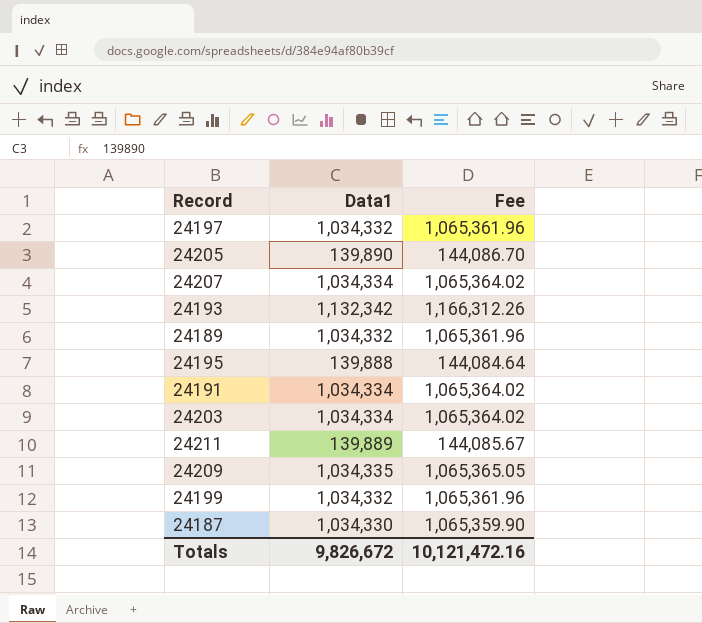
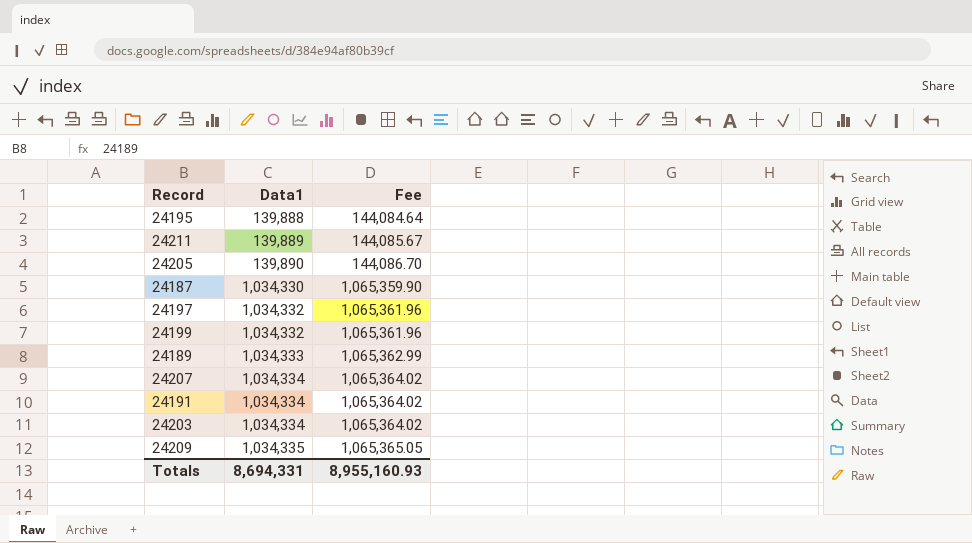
row order: none -> Data1 ascending
row 24193: 1,132,342 | 1,166,312.26 -> none
24189 | Data1: 1,034,332 -> 1,034,333
24189 | Fee: 1,065,361.96 -> 1,065,362.99
Totals | Data1: 9,826,672 -> 8,694,331
Totals | Fee: 10,121,472.16 -> 8,955,160.93

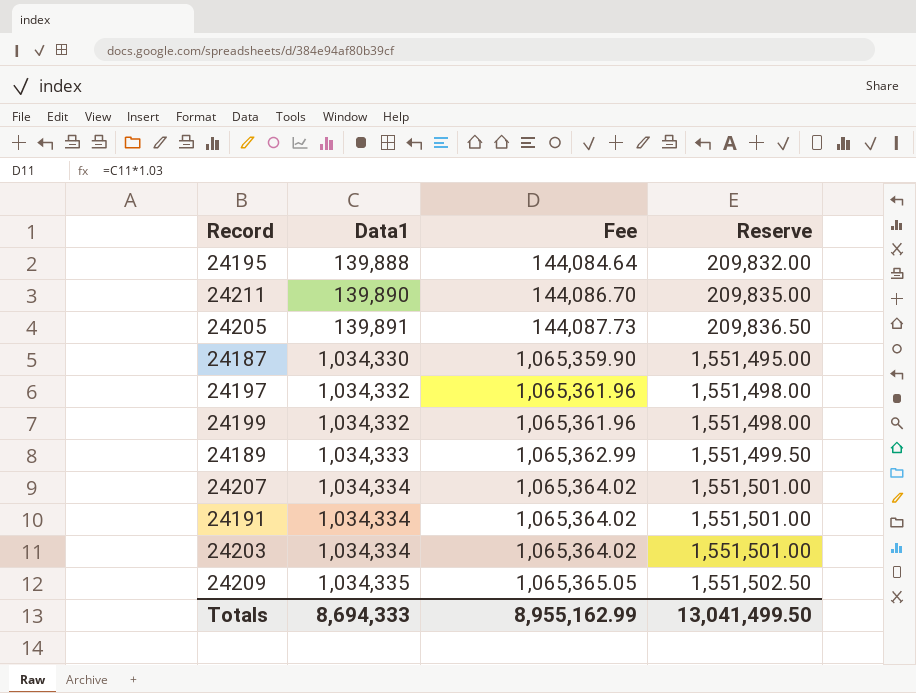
column Reserve | formula: none -> [Data1] * 1.5
24211 | Data1: 139,889 -> 139,890
24211 | Fee: 144,085.67 -> 144,086.70
24205 | Data1: 139,890 -> 139,891
24205 | Fee: 144,086.70 -> 144,087.73
Totals | Data1: 8,694,331 -> 8,694,333
Totals | Fee: 8,955,160.93 -> 8,955,162.99

